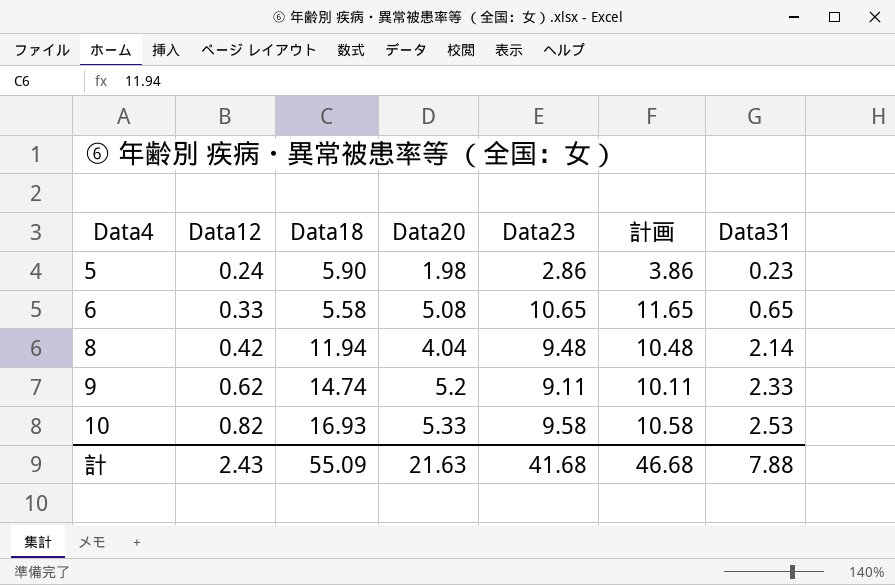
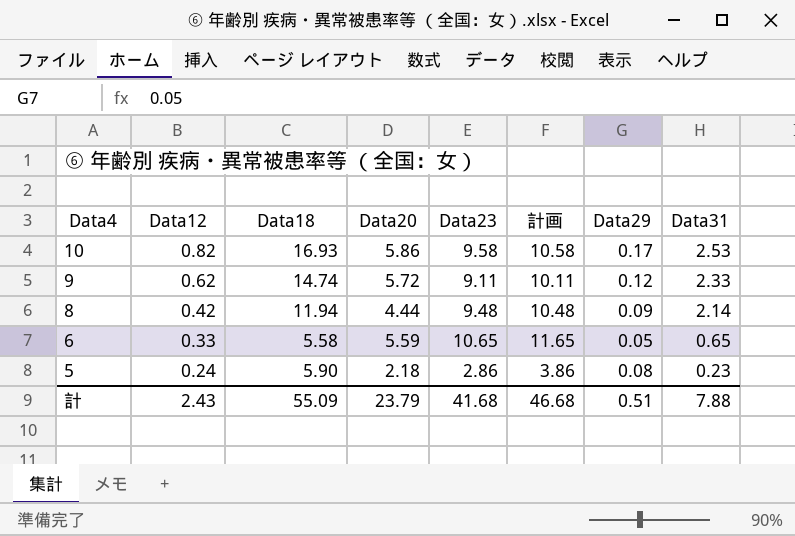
row order: Data4 ascending -> Data4 descending
column Data29 | position: none -> 7
10 | Data20: 5.33 -> 5.86
9 | Data20: 5.2 -> 5.72
8 | Data20: 4.04 -> 4.44
6 | Data20: 5.08 -> 5.59
5 | Data20: 1.98 -> 2.18
計 | Data20: 21.63 -> 23.79

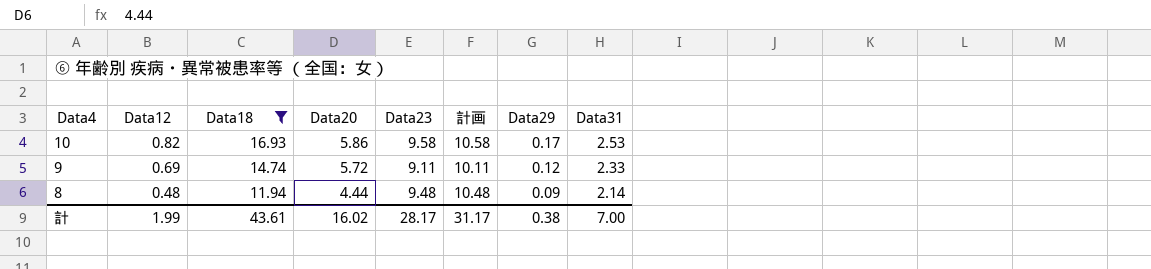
filter: none -> Data18 >= 11.94
9 | Data12: 0.62 -> 0.69
8 | Data12: 0.42 -> 0.48
計 | Data12: 2.43 -> 1.99
計 | Data18: 55.09 -> 43.61
計 | Data20: 23.79 -> 16.02
計 | Data23: 41.68 -> 28.17
計 | 計画: 46.68 -> 31.17
計 | Data29: 0.51 -> 0.38
計 | Data31: 7.88 -> 7.00

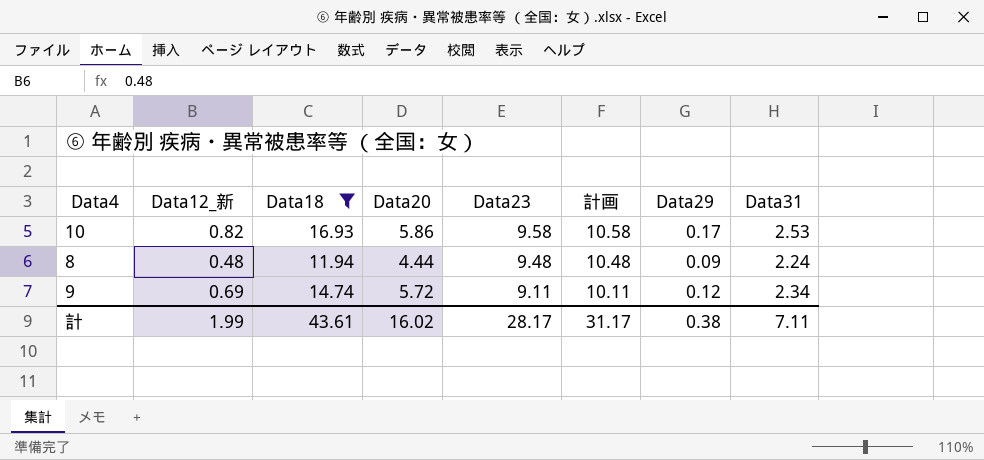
row order: Data4 descending -> Data23 descending
column name: Data12 -> Data12_新
8 | Data31: 2.14 -> 2.24
9 | Data31: 2.33 -> 2.34
計 | Data31: 7.00 -> 7.11

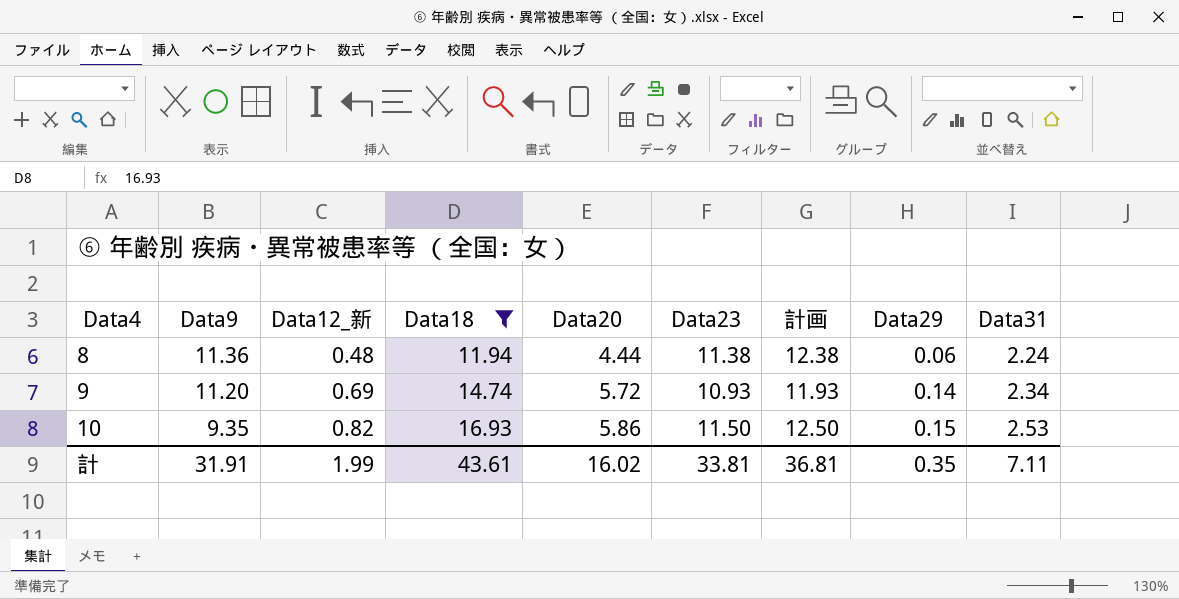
row order: Data23 descending -> Data4 ascending
column Data9 | position: none -> 2
8 | Data23: 9.48 -> 11.38
8 | 計画: 10.48 -> 12.38
8 | Data29: 0.09 -> 0.06
9 | Data23: 9.11 -> 10.93
9 | 計画: 10.11 -> 11.93
9 | Data29: 0.12 -> 0.14
10 | Data23: 9.58 -> 11.50
10 | 計画: 10.58 -> 12.50
10 | Data29: 0.17 -> 0.15
計 | Data23: 28.17 -> 33.81
計 | 計画: 31.17 -> 36.81
計 | Data29: 0.38 -> 0.35

